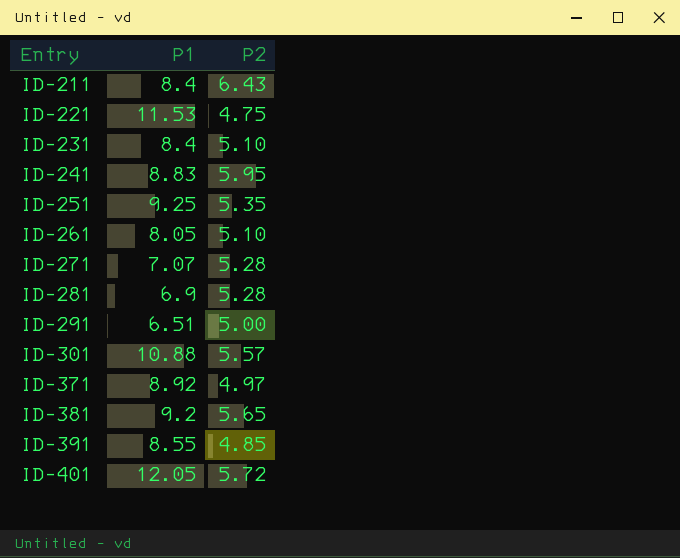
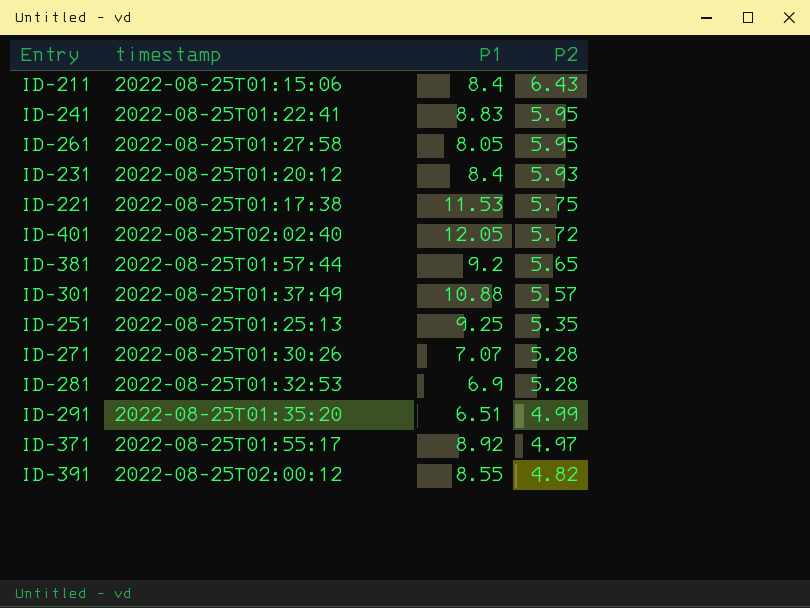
row order: Entry ascending -> P2 descending
column timestamp | position: none -> 2
ID-261 | P2: 5.10 -> 5.95
ID-231 | P2: 5.10 -> 5.93
ID-221 | P2: 4.75 -> 5.75
ID-291 | P2: 5.00 -> 4.99
ID-391 | P2: 4.85 -> 4.82

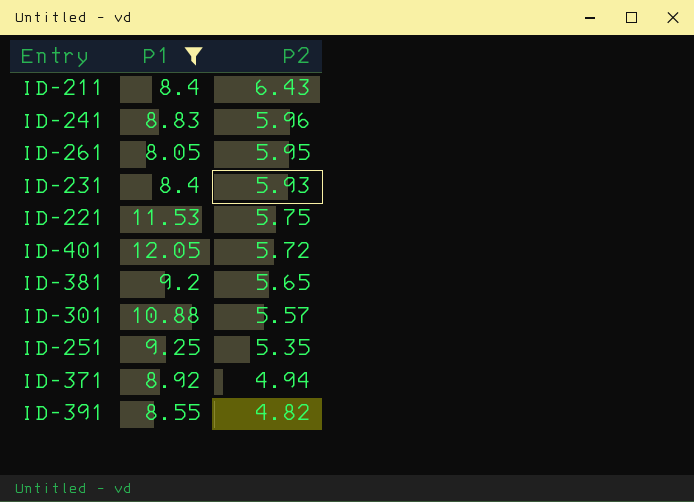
filter: none -> P1 >= 8.05
column timestamp | position: 2 -> none
ID-241 | P2: 5.95 -> 5.96
ID-371 | P2: 4.97 -> 4.94

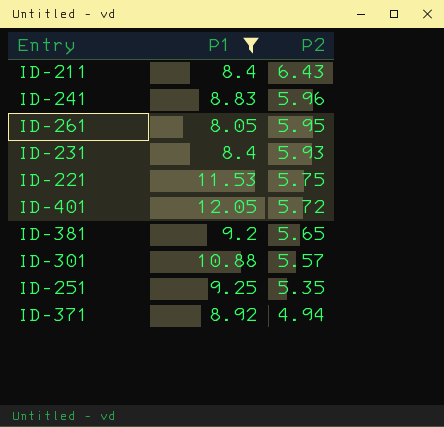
row ID-391: 8.55 | 4.82 -> none

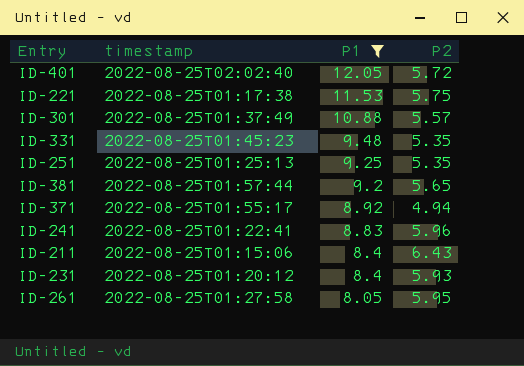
row order: P2 descending -> P1 descending
column timestamp | position: none -> 2
row ID-331: none -> 2022-08-25T01:45:23 | 9.48 | 5.35

